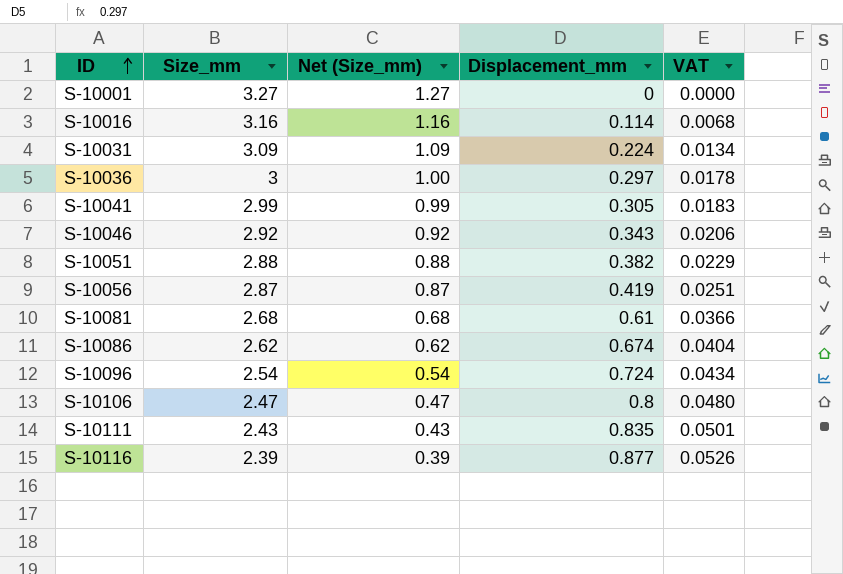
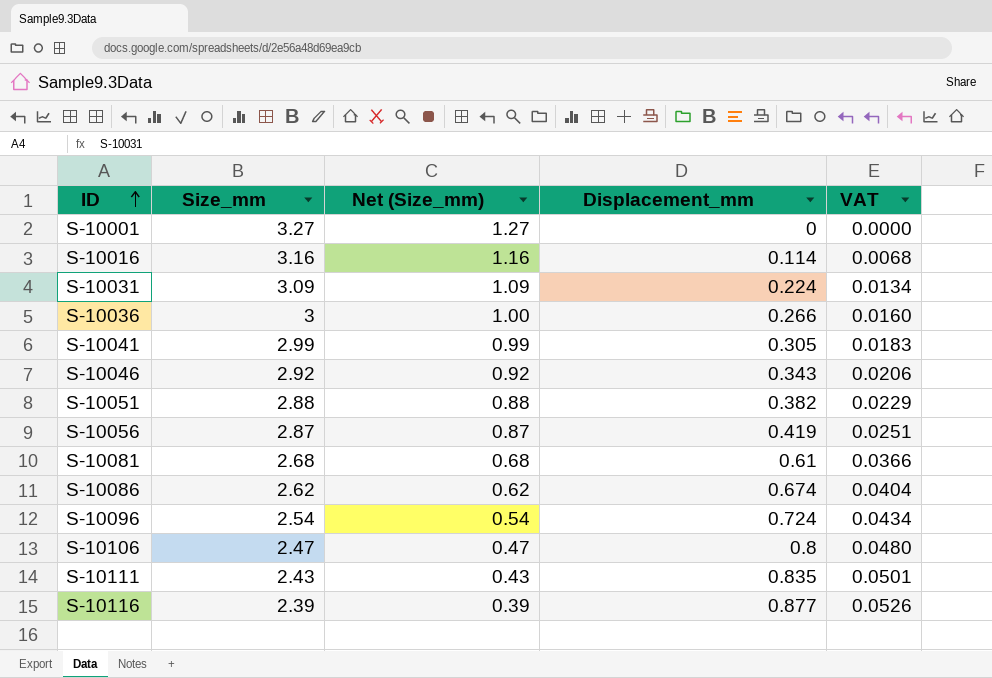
S-10036 | Displacement_mm: 0.297 -> 0.266
S-10036 | VAT: 0.0178 -> 0.0160

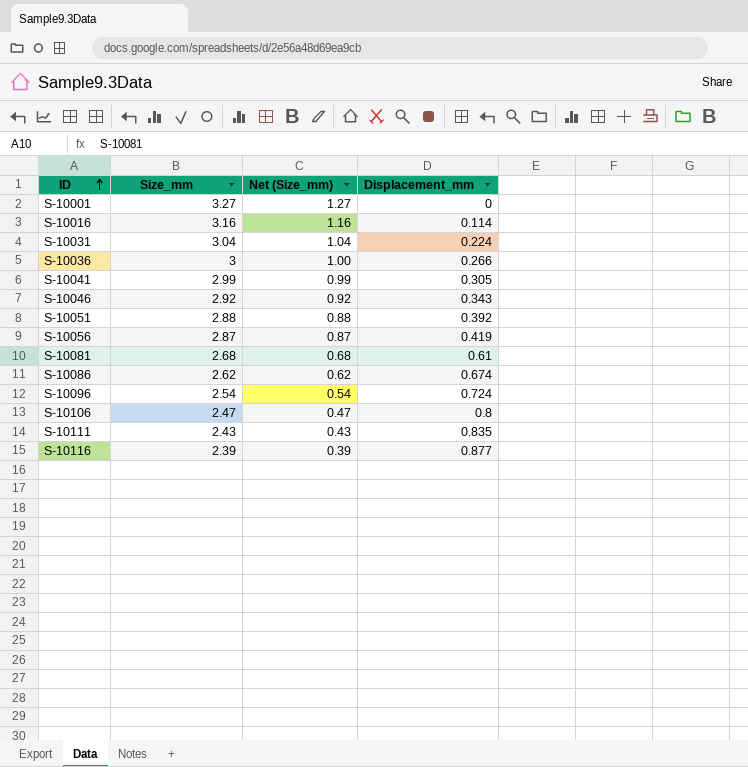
column VAT | formula: [Displacement_mm] * 0.06 -> none
S-10031 | Size_mm: 3.09 -> 3.04
S-10031 | Net (Size_mm): 1.09 -> 1.04
S-10051 | Displacement_mm: 0.382 -> 0.392

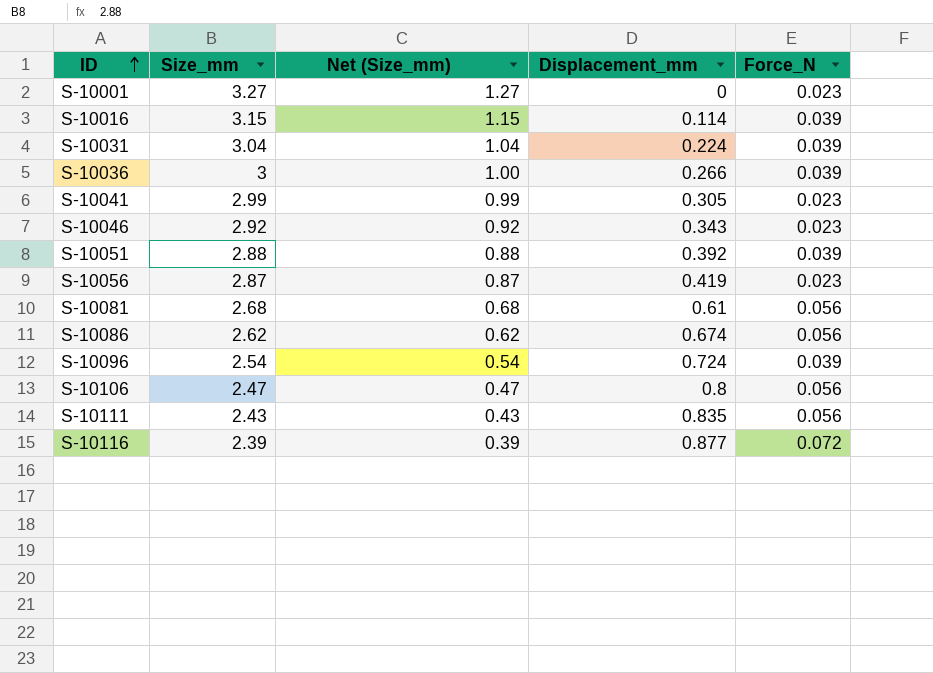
column Force_N | position: none -> 5
S-10016 | Size_mm: 3.16 -> 3.15
S-10016 | Net (Size_mm): 1.16 -> 1.15

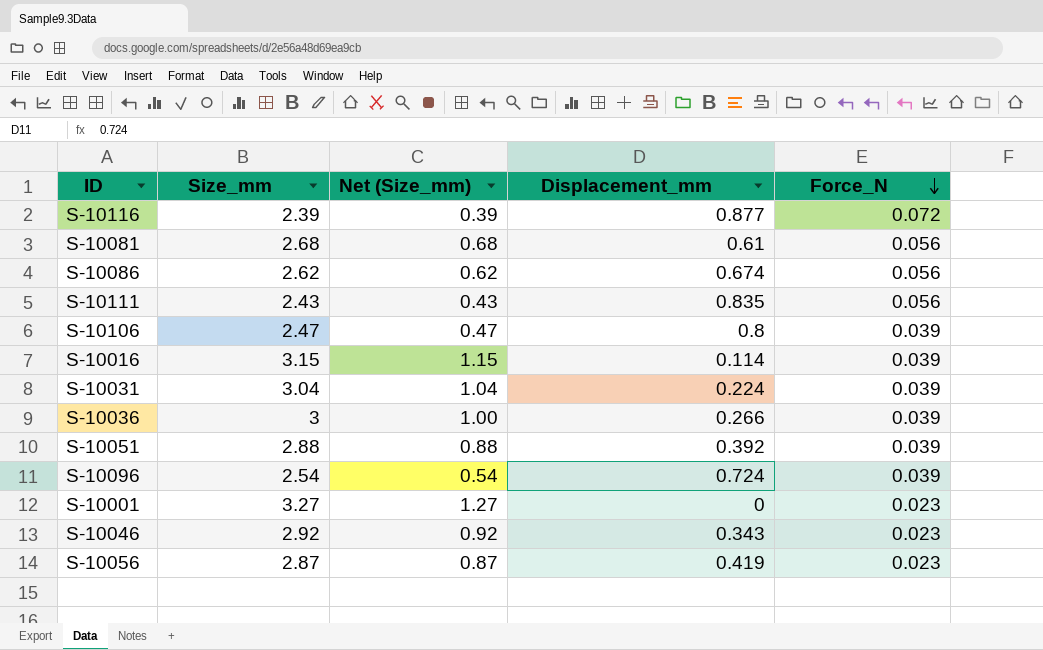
row order: ID ascending -> Force_N descending
row S-10041: 2.99 | 0.99 | 0.305 | 0.023 -> none
S-10106 | Force_N: 0.056 -> 0.039

